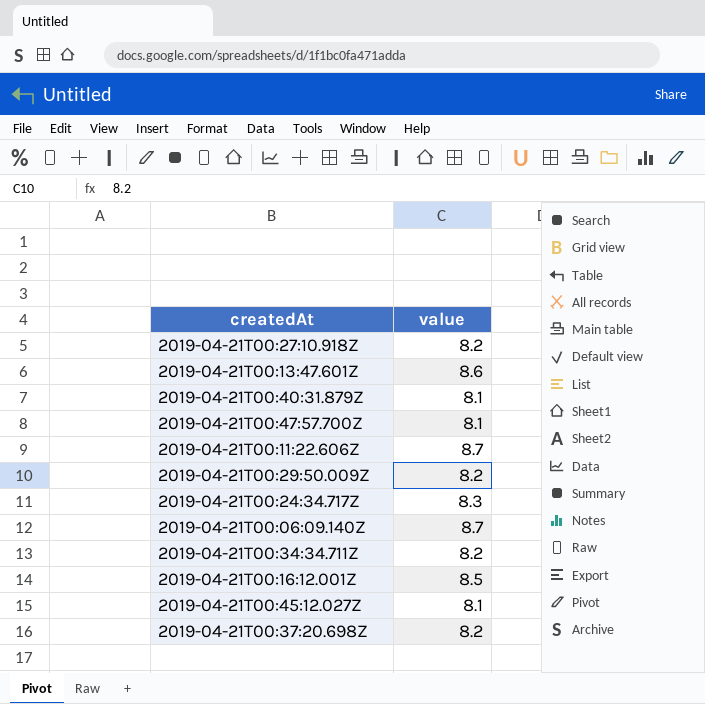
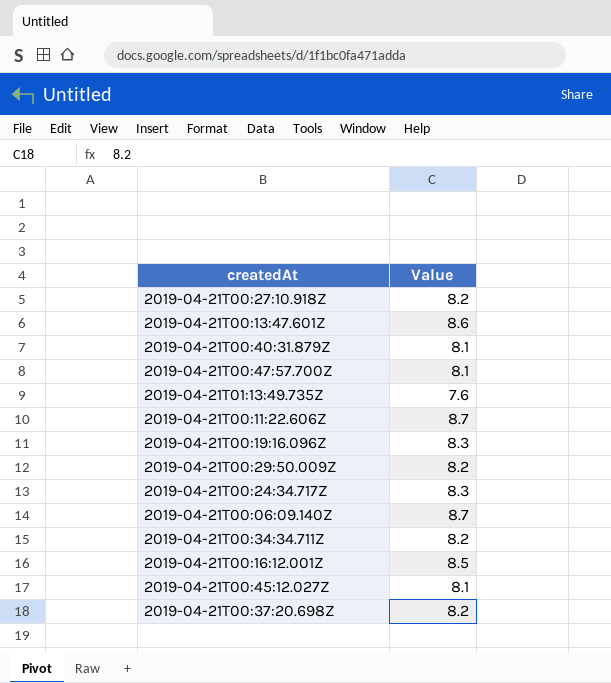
column name: value -> Value
row 2019-04-21T01:13:49.735Z: none -> 7.6
row 2019-04-21T00:19:16.096Z: none -> 8.3

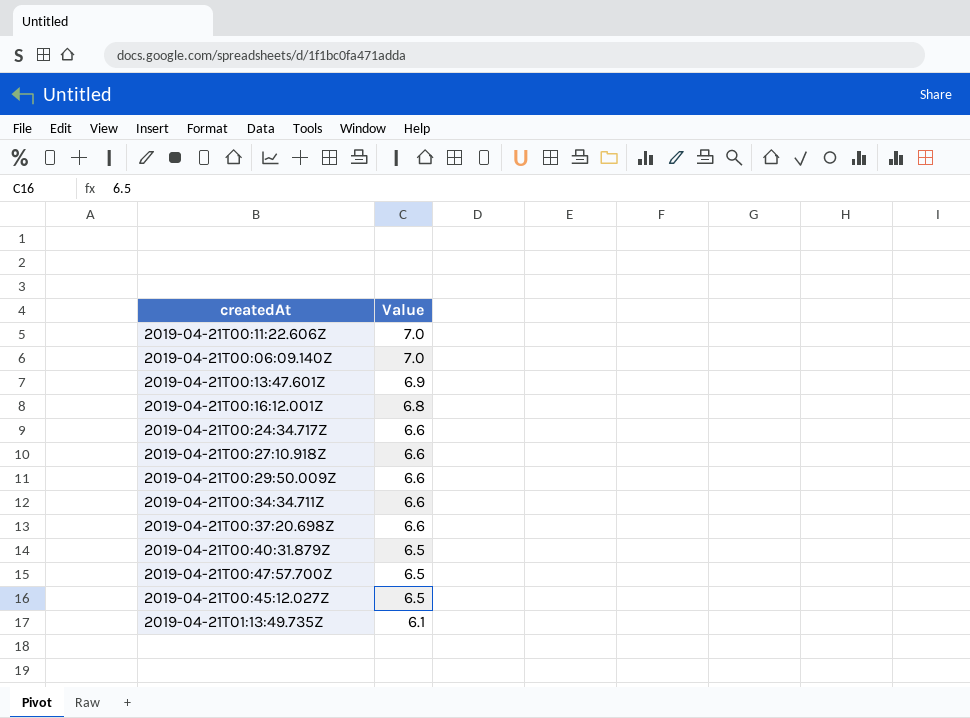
row order: none -> Value descending
row 2019-04-21T00:19:16.096Z: 8.3 -> none
2019-04-21T00:11:22.606Z | Value: 8.7 -> 7.0
2019-04-21T00:06:09.140Z | Value: 8.7 -> 7.0
2019-04-21T00:13:47.601Z | Value: 8.6 -> 6.9
2019-04-21T00:16:12.001Z | Value: 8.5 -> 6.8
2019-04-21T00:24:34.717Z | Value: 8.3 -> 6.6
2019-04-21T00:27:10.918Z | Value: 8.2 -> 6.6
2019-04-21T00:29:50.009Z | Value: 8.2 -> 6.6
2019-04-21T00:34:34.711Z | Value: 8.2 -> 6.6
2019-04-21T00:37:20.698Z | Value: 8.2 -> 6.6
2019-04-21T00:40:31.879Z | Value: 8.1 -> 6.5
2019-04-21T00:47:57.700Z | Value: 8.1 -> 6.5
2019-04-21T00:45:12.027Z | Value: 8.1 -> 6.5
2019-04-21T01:13:49.735Z | Value: 7.6 -> 6.1

